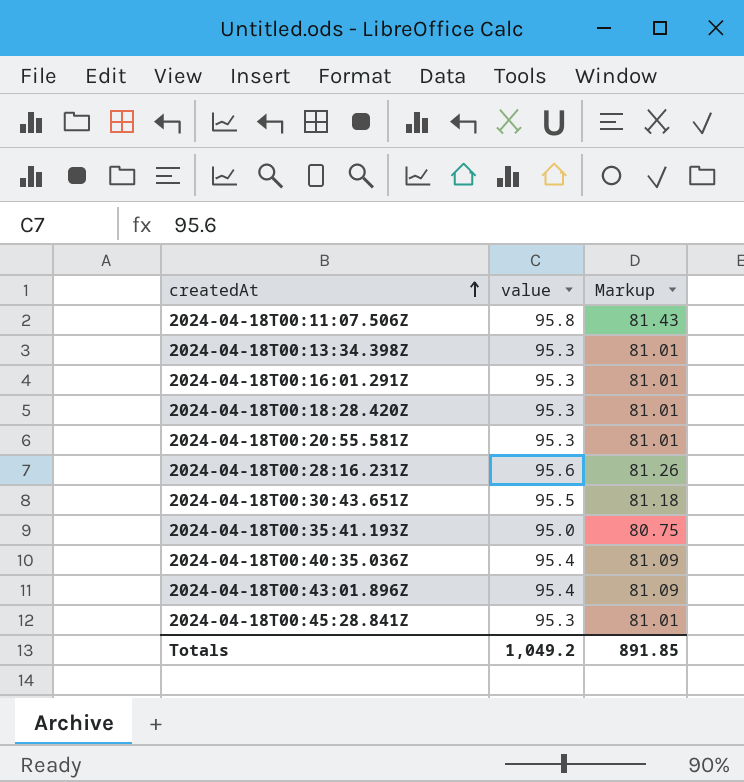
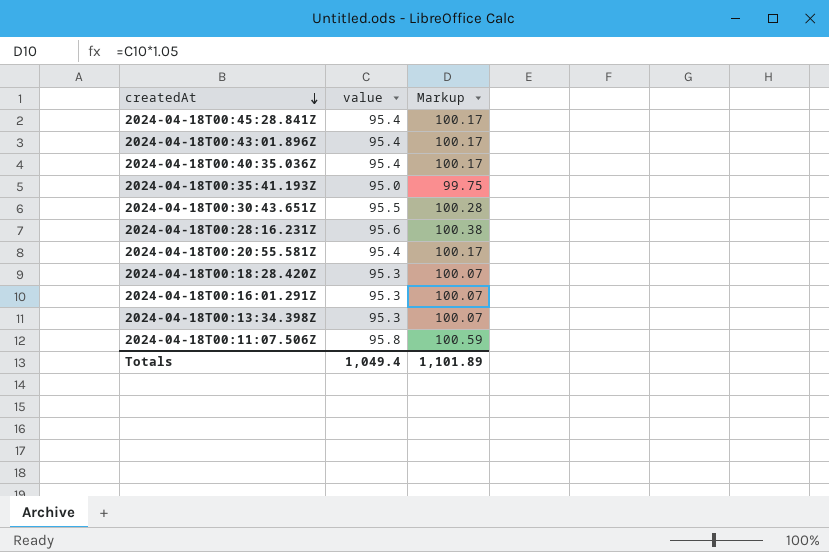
row order: createdAt ascending -> createdAt descending
column Markup | formula: [value] * 0.85 -> [value] * 1.05
2024-04-18T00:45:28.841Z | value: 95.3 -> 95.4
2024-04-18T00:20:55.581Z | value: 95.3 -> 95.4
Totals | value: 1,049.2 -> 1,049.4
Totals | Markup: 891.85 -> 1,101.89

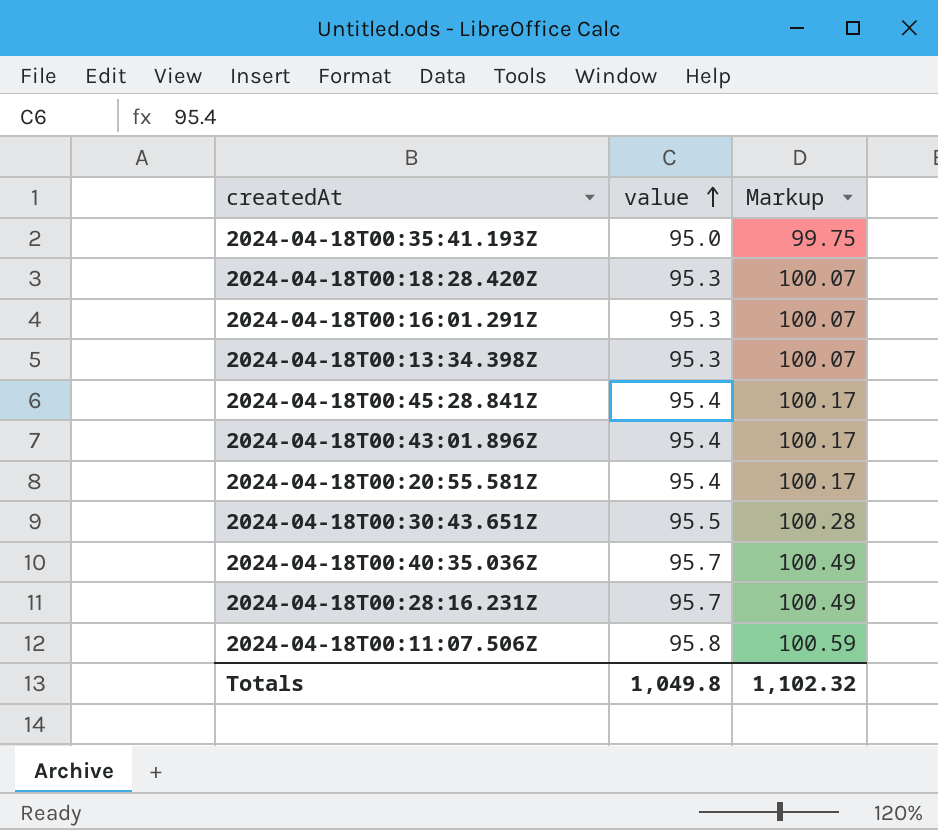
row order: createdAt descending -> value ascending
2024-04-18T00:40:35.036Z | value: 95.4 -> 95.7
2024-04-18T00:40:35.036Z | Markup: 100.17 -> 100.49
2024-04-18T00:28:16.231Z | value: 95.6 -> 95.7
2024-04-18T00:28:16.231Z | Markup: 100.38 -> 100.49
Totals | value: 1,049.4 -> 1,049.8
Totals | Markup: 1,101.89 -> 1,102.32

